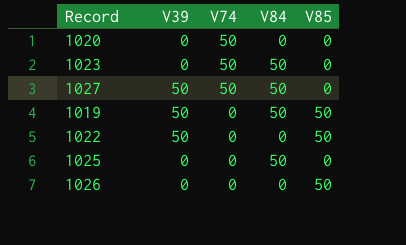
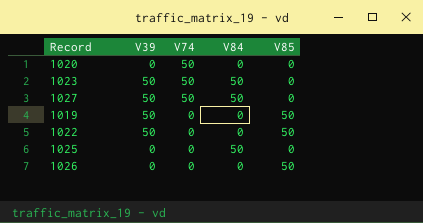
1023 | V39: 0 -> 50
1019 | V84: 50 -> 0

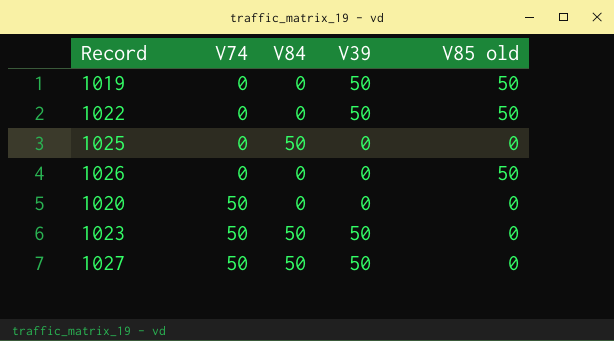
row order: V74 descending -> V74 ascending
column V39 | position: 2 -> 4
column name: V85 -> V85 old

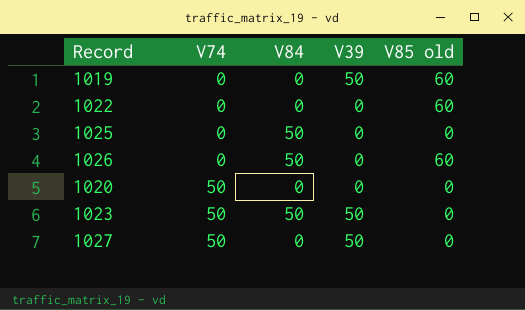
1019 | V85 old: 50 -> 60
1022 | V39: 50 -> 0
1022 | V85 old: 50 -> 60
1026 | V84: 0 -> 50
1026 | V85 old: 50 -> 60
1027 | V84: 50 -> 0

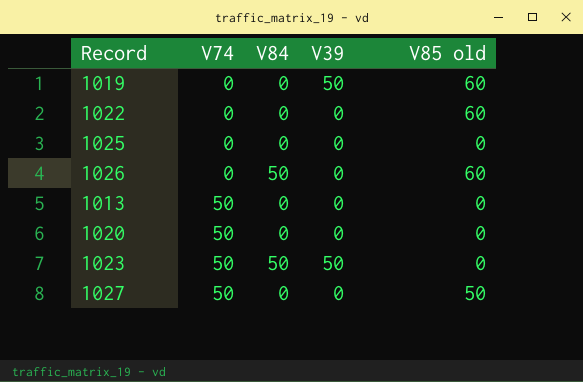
1025 | V84: 50 -> 0
row 1013: none -> 50 | 0 | 0 | 0
1027 | V39: 50 -> 0
1027 | V85 old: 0 -> 50

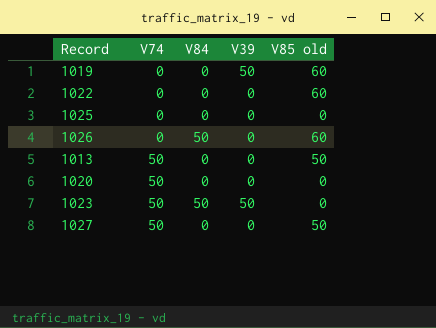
1013 | V85 old: 0 -> 50

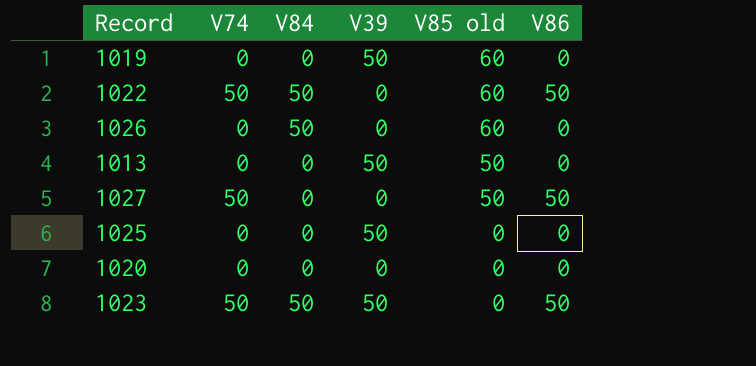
row order: V74 ascending -> V85 old descending
column V86 | position: none -> 6
1022 | V74: 0 -> 50
1022 | V84: 0 -> 50
1013 | V74: 50 -> 0
1013 | V39: 0 -> 50
1025 | V39: 0 -> 50
1020 | V74: 50 -> 0

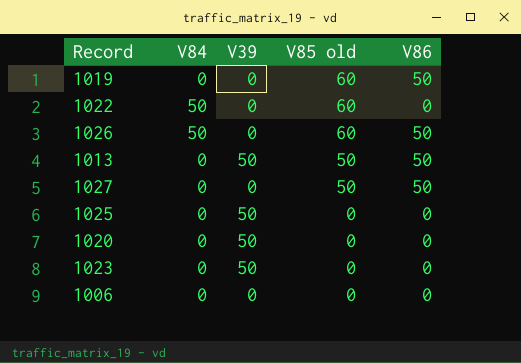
column V74 | position: 2 -> none
1019 | V39: 50 -> 0
1019 | V86: 0 -> 50
1022 | V86: 50 -> 0
1026 | V86: 0 -> 50
1013 | V86: 0 -> 50
1020 | V39: 0 -> 50
1023 | V84: 50 -> 0
1023 | V86: 50 -> 0
row 1006: none -> 0 | 0 | 0 | 0

